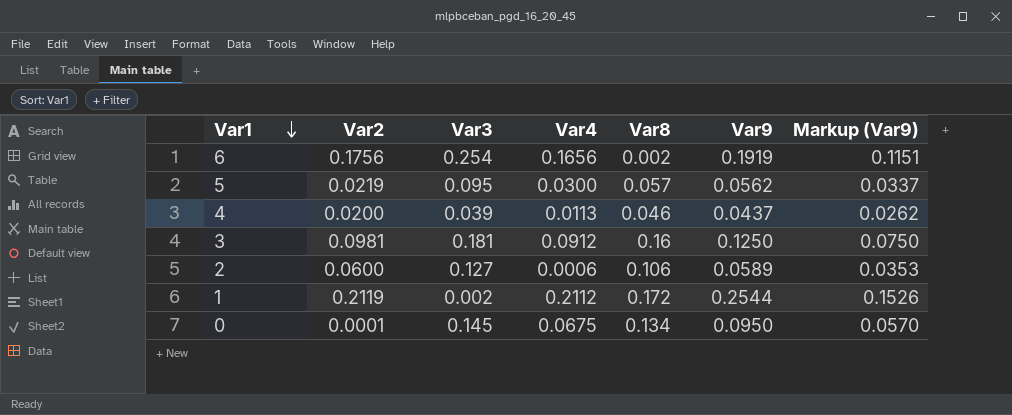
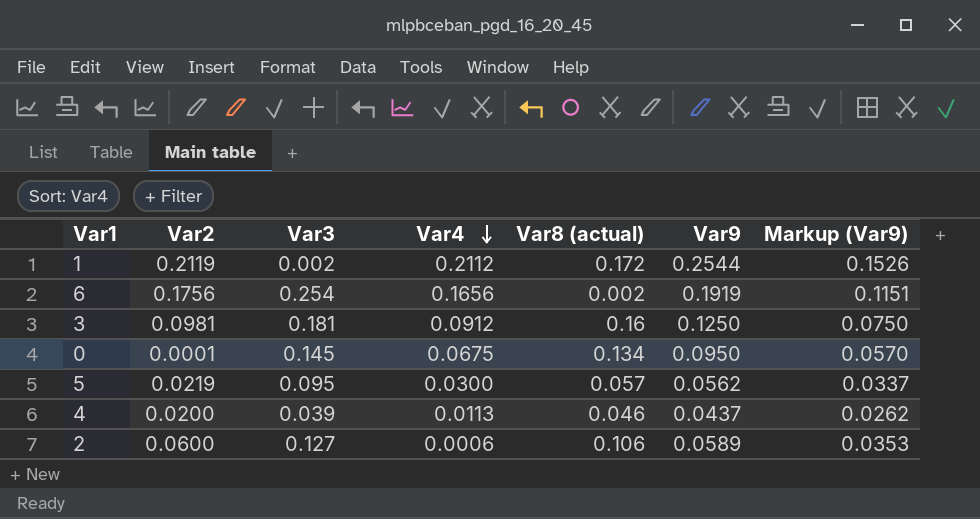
row order: Var1 descending -> Var4 descending
column name: Var8 -> Var8 (actual)

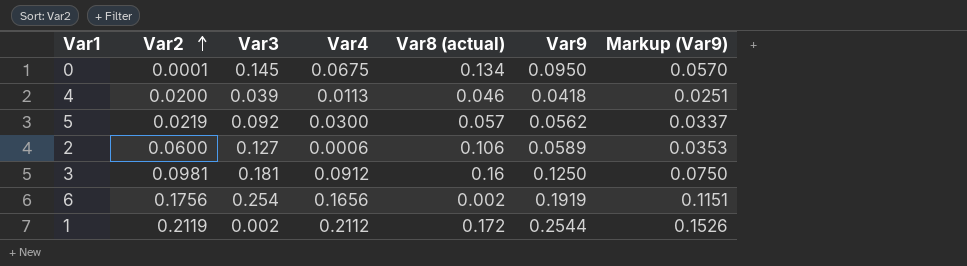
row order: Var4 descending -> Var2 ascending
4 | Var9: 0.0437 -> 0.0418
4 | Markup (Var9): 0.0262 -> 0.0251
5 | Var3: 0.095 -> 0.092

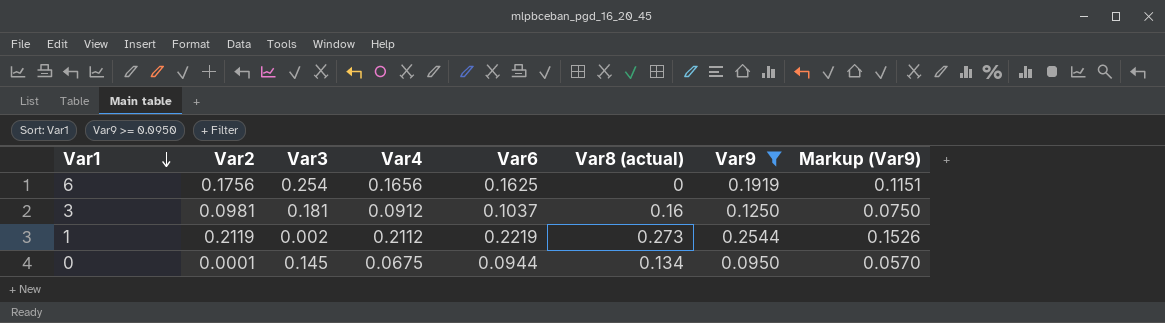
filter: none -> Var9 >= 0.0950
row order: Var2 ascending -> Var1 descending
column Var6 | position: none -> 5
6 | Var8 (actual): 0.002 -> 0
1 | Var8 (actual): 0.172 -> 0.273

